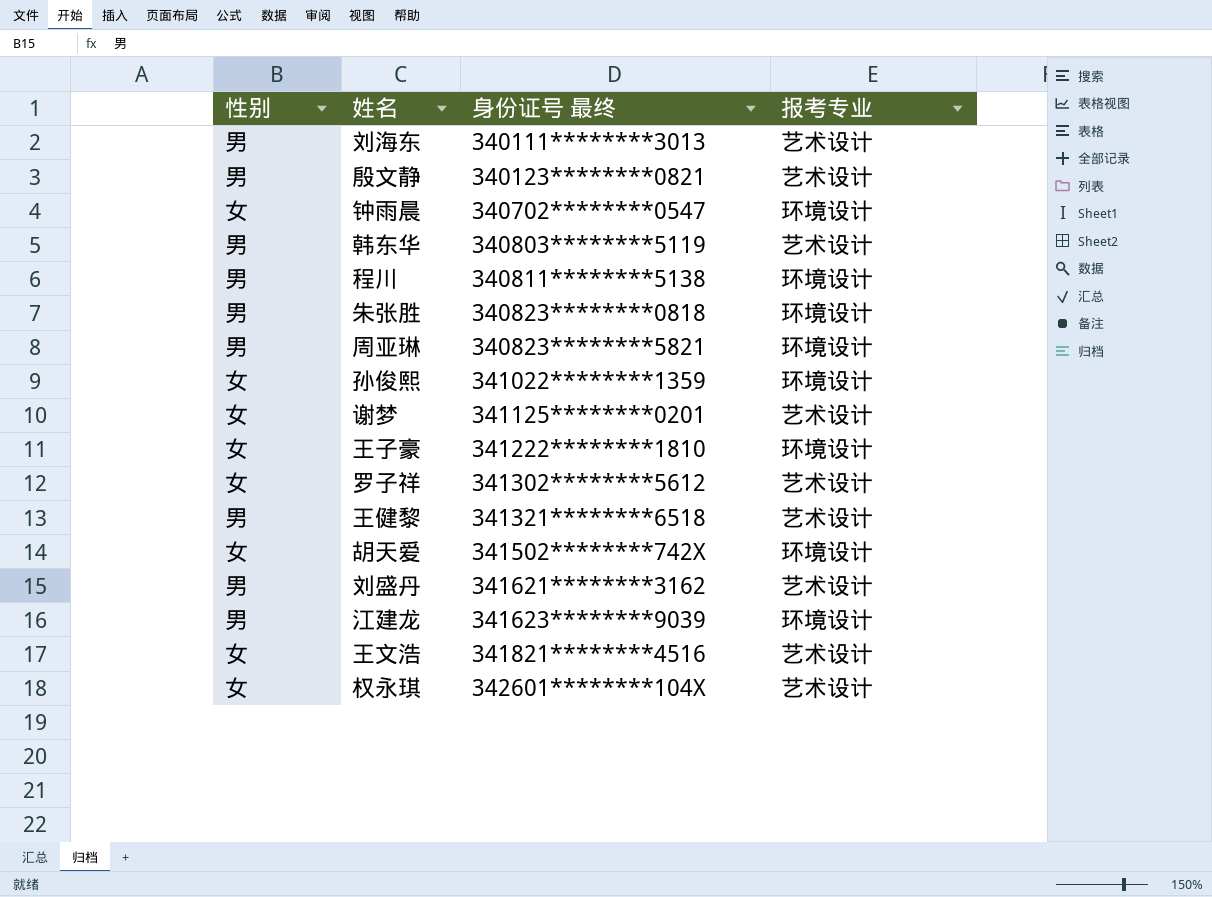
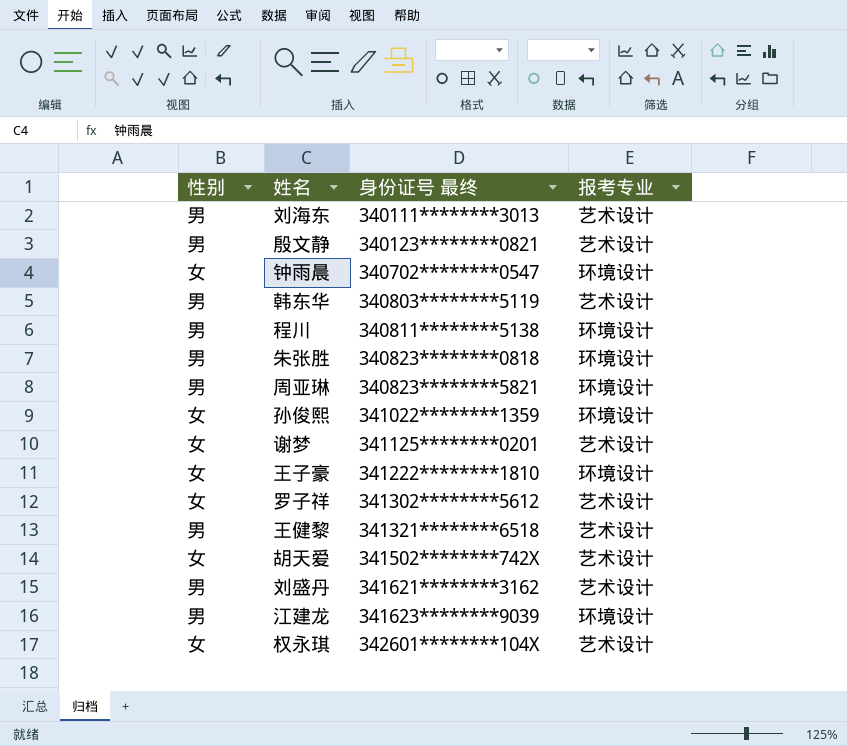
row 王文浩: 女 | 341821********4516 | 艺术设计 -> none
胡天爱 | 报考专业: 环境设计 -> 艺术设计

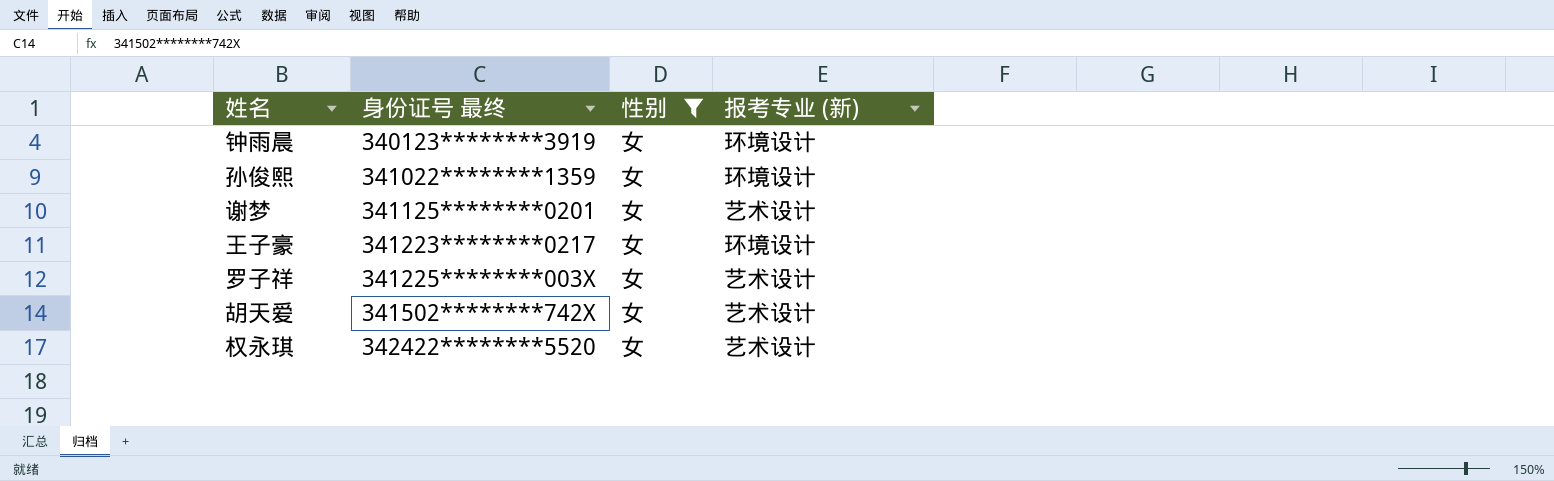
filter: none -> 性别 = 女
column 性别 | position: 1 -> 3
column name: 报考专业 -> 报考专业 (新)
钟雨晨 | 身份证号 最终: 340702********0547 -> 340123********3919
王子豪 | 身份证号 最终: 341222********1810 -> 341223********0217
罗子祥 | 身份证号 最终: 341302********5612 -> 341225********003X
权永琪 | 身份证号 最终: 342601********104X -> 342422********5520

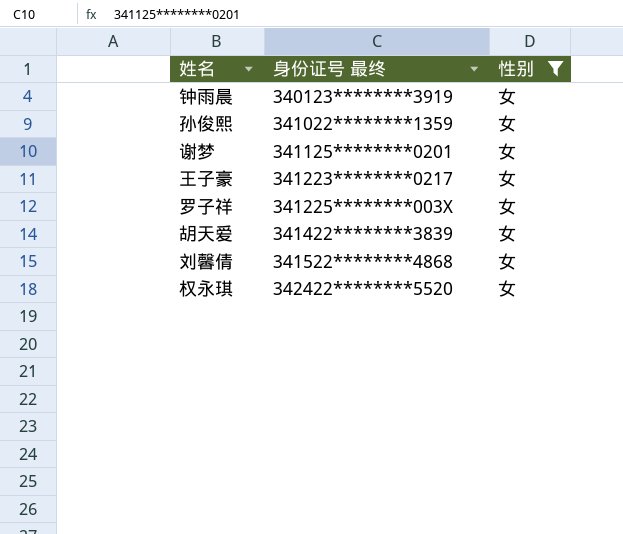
column 报考专业 (新) | position: 4 -> none
胡天爱 | 身份证号 最终: 341502********742X -> 341422********3839
row 刘馨倩: none -> 341522********4868 | 女

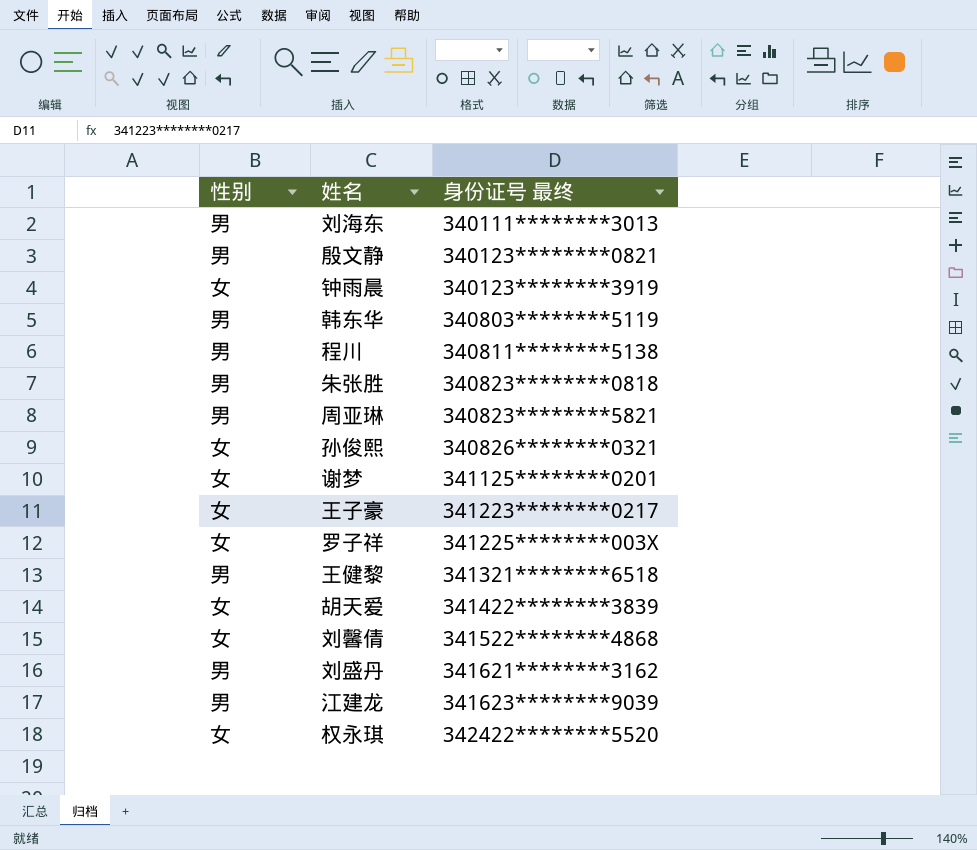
filter: 性别 = 女 -> none
column 性别 | position: 3 -> 1
孙俊熙 | 身份证号 最终: 341022********1359 -> 340826********0321

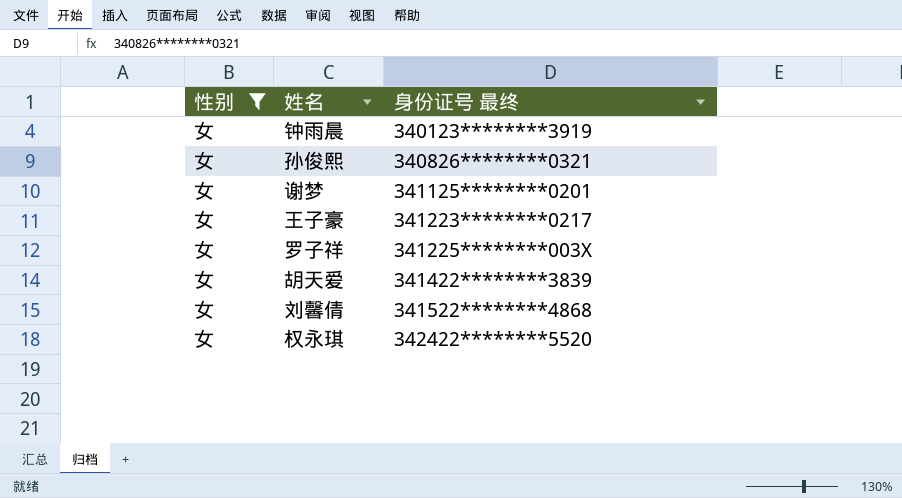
filter: none -> 性别 = 女

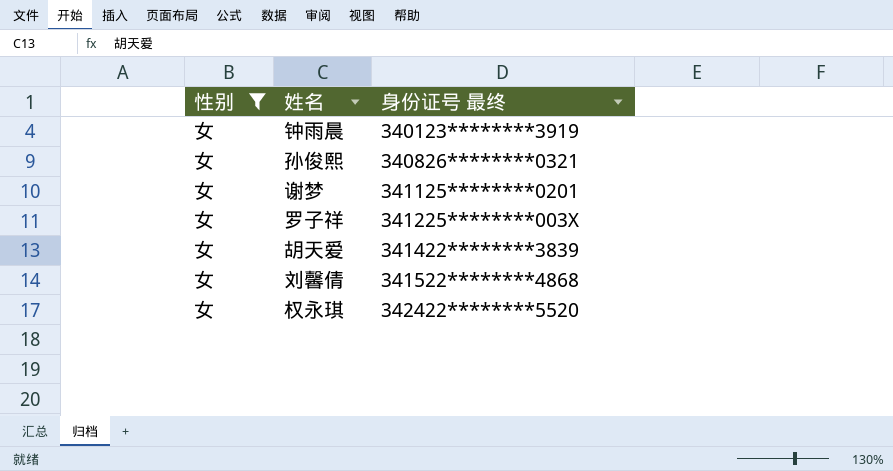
row 王子豪: 女 | 341223********0217 -> none

